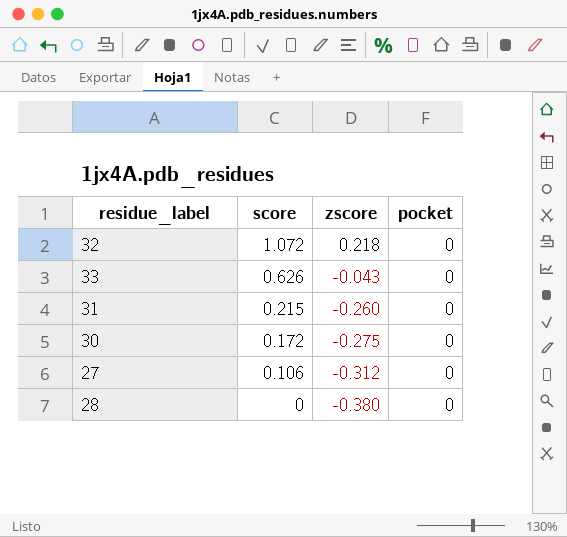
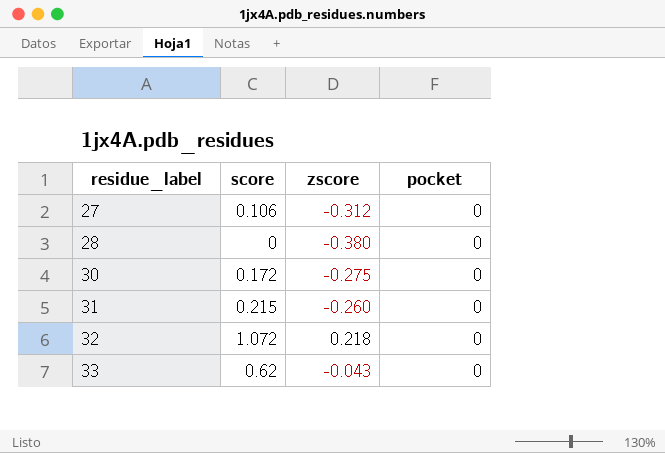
row order: score descending -> residue_label ascending
33 | score: 0.626 -> 0.62

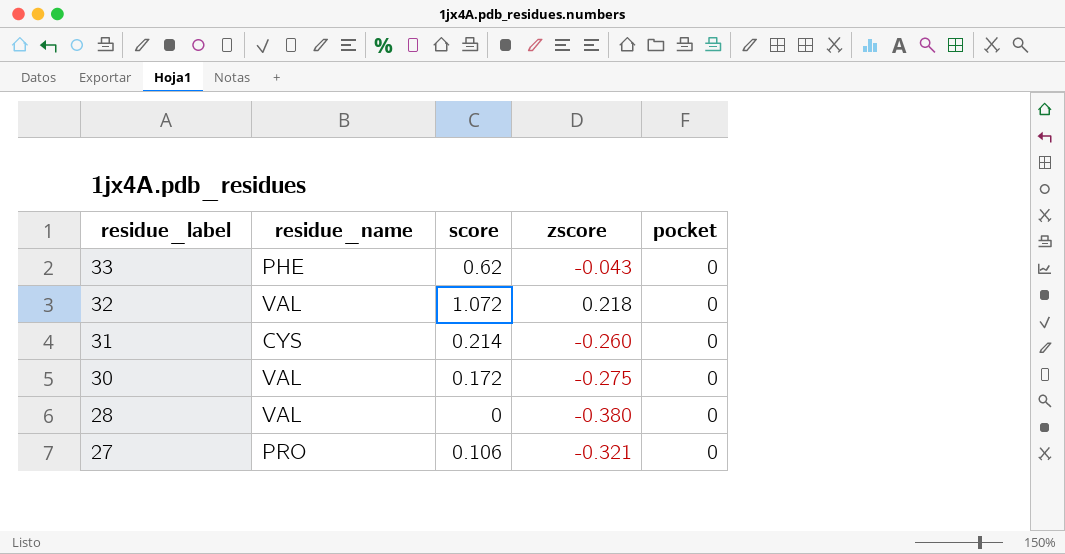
row order: residue_label ascending -> residue_label descending
column residue_name | position: none -> 2
31 | score: 0.215 -> 0.214
27 | zscore: -0.312 -> -0.321

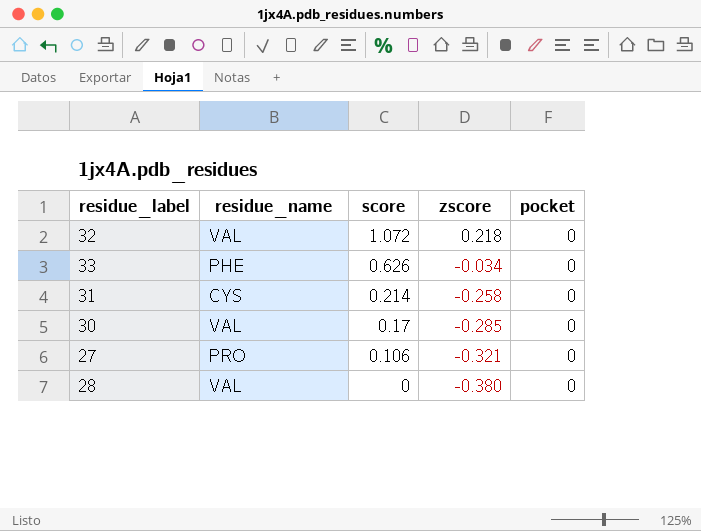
row order: residue_label descending -> score descending
33 | score: 0.62 -> 0.626
33 | zscore: -0.043 -> -0.034
31 | zscore: -0.260 -> -0.258
30 | score: 0.172 -> 0.17
30 | zscore: -0.275 -> -0.285

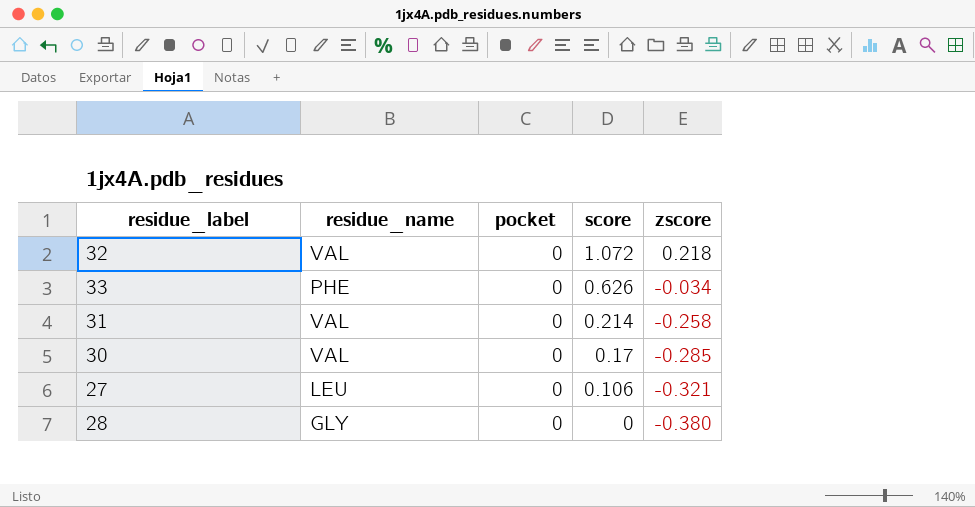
column pocket | position: 5 -> 3
31 | residue_name: CYS -> VAL
27 | residue_name: PRO -> LEU
28 | residue_name: VAL -> GLY

